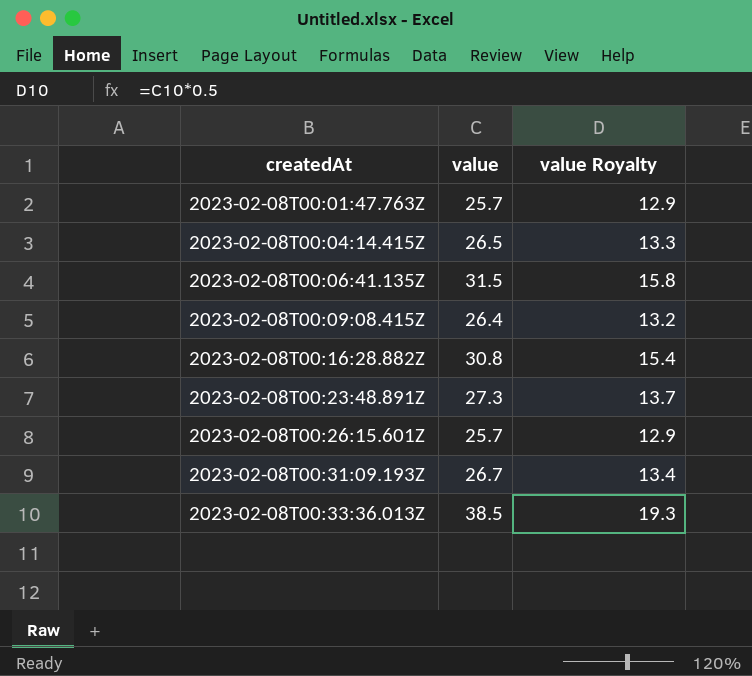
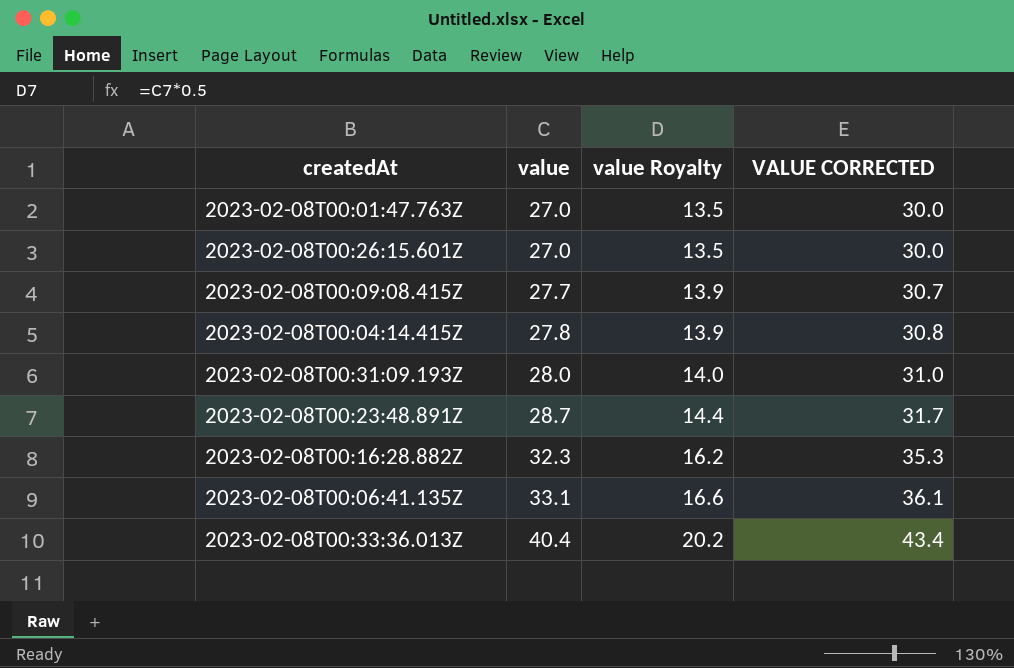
row order: createdAt ascending -> value ascending
column VALUE CORRECTED | formula: none -> [value] + 3
2023-02-08T00:01:47.763Z | value: 25.7 -> 27.0
2023-02-08T00:01:47.763Z | value Royalty: 12.9 -> 13.5
2023-02-08T00:26:15.601Z | value: 25.7 -> 27.0
2023-02-08T00:26:15.601Z | value Royalty: 12.9 -> 13.5
2023-02-08T00:09:08.415Z | value: 26.4 -> 27.7
2023-02-08T00:09:08.415Z | value Royalty: 13.2 -> 13.9
2023-02-08T00:04:14.415Z | value: 26.5 -> 27.8
2023-02-08T00:04:14.415Z | value Royalty: 13.3 -> 13.9
2023-02-08T00:31:09.193Z | value: 26.7 -> 28.0
2023-02-08T00:31:09.193Z | value Royalty: 13.4 -> 14.0
2023-02-08T00:23:48.891Z | value: 27.3 -> 28.7
2023-02-08T00:23:48.891Z | value Royalty: 13.7 -> 14.4
2023-02-08T00:16:28.882Z | value: 30.8 -> 32.3
2023-02-08T00:16:28.882Z | value Royalty: 15.4 -> 16.2
2023-02-08T00:06:41.135Z | value: 31.5 -> 33.1
2023-02-08T00:06:41.135Z | value Royalty: 15.8 -> 16.6
2023-02-08T00:33:36.013Z | value: 38.5 -> 40.4
2023-02-08T00:33:36.013Z | value Royalty: 19.3 -> 20.2

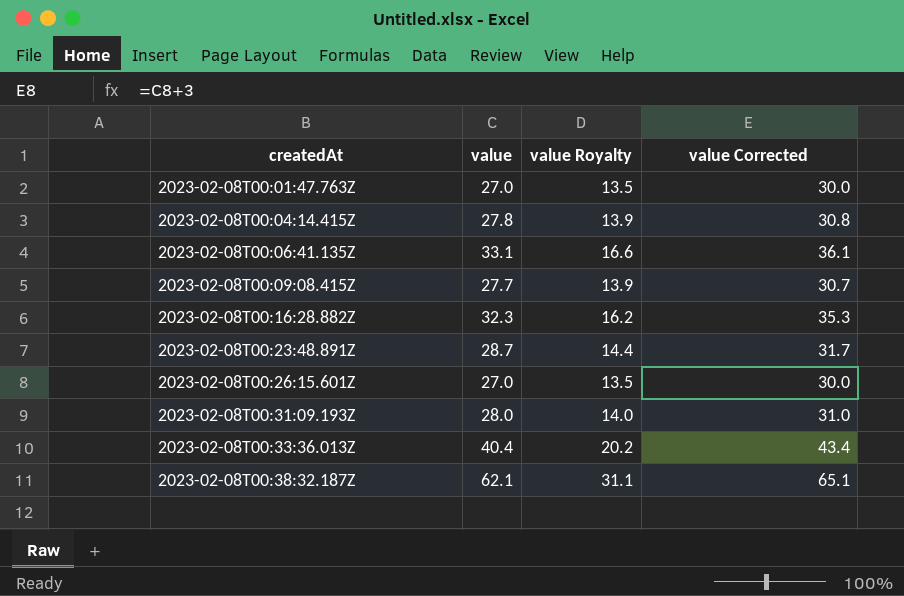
row order: value ascending -> createdAt ascending
column name: VALUE CORRECTED -> value Corrected
row 2023-02-08T00:38:32.187Z: none -> 62.1 | 31.1 | 65.1

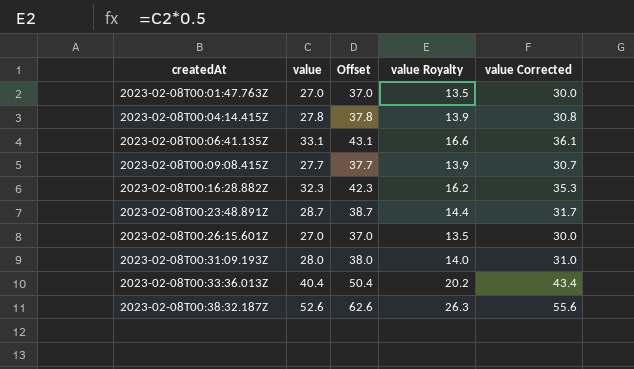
column Offset | formula: none -> [value] + 10
2023-02-08T00:38:32.187Z | value: 62.1 -> 52.6
2023-02-08T00:38:32.187Z | value Royalty: 31.1 -> 26.3
2023-02-08T00:38:32.187Z | value Corrected: 65.1 -> 55.6

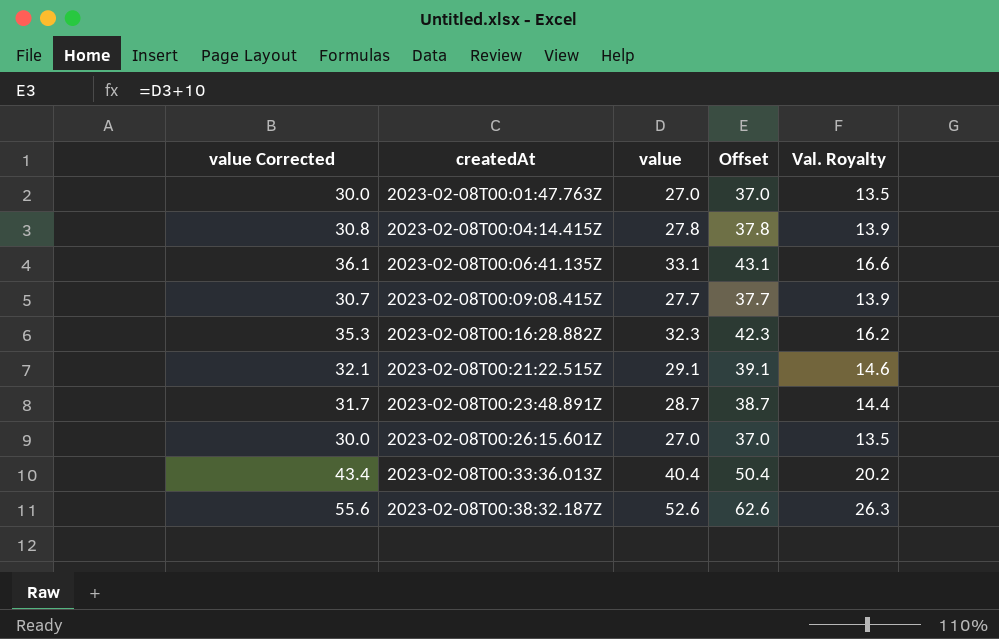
column value Corrected | position: 5 -> 1
column name: value Royalty -> Val. Royalty
row 2023-02-08T00:31:09.193Z: 28.0 | 38.0 | 14.0 | 31.0 -> none
row 2023-02-08T00:21:22.515Z: none -> 32.1 | 29.1 | 39.1 | 14.6

